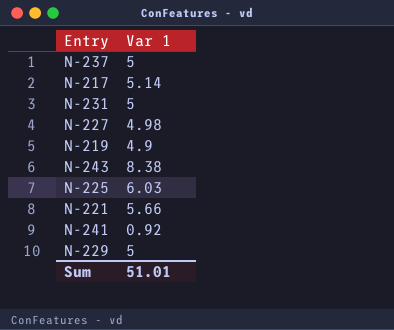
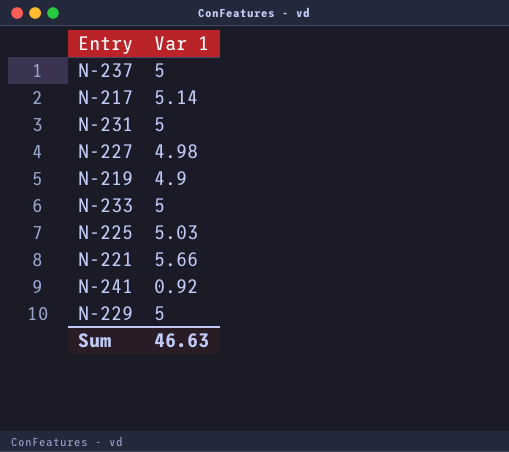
row N-243: 8.38 -> none
row N-233: none -> 5
N-225 | Var 1: 6.03 -> 5.03
Sum | Var 1: 51.01 -> 46.63

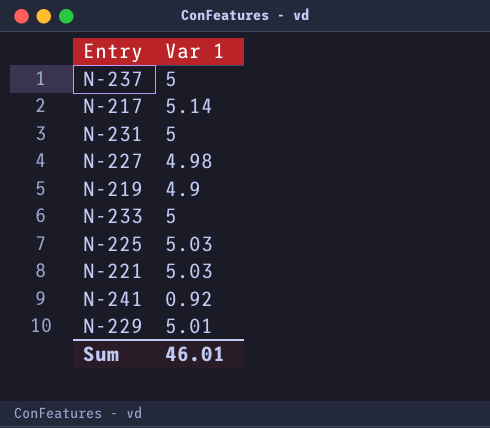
N-221 | Var 1: 5.66 -> 5.03
N-229 | Var 1: 5 -> 5.01
Sum | Var 1: 46.63 -> 46.01

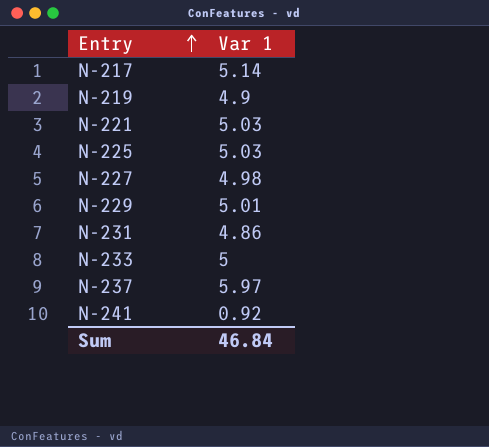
row order: none -> Entry ascending
N-231 | Var 1: 5 -> 4.86
N-237 | Var 1: 5 -> 5.97
Sum | Var 1: 46.01 -> 46.84

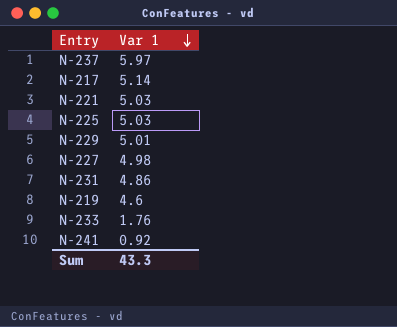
row order: Entry ascending -> Var 1 descending
N-219 | Var 1: 4.9 -> 4.6
N-233 | Var 1: 5 -> 1.76
Sum | Var 1: 46.84 -> 43.3

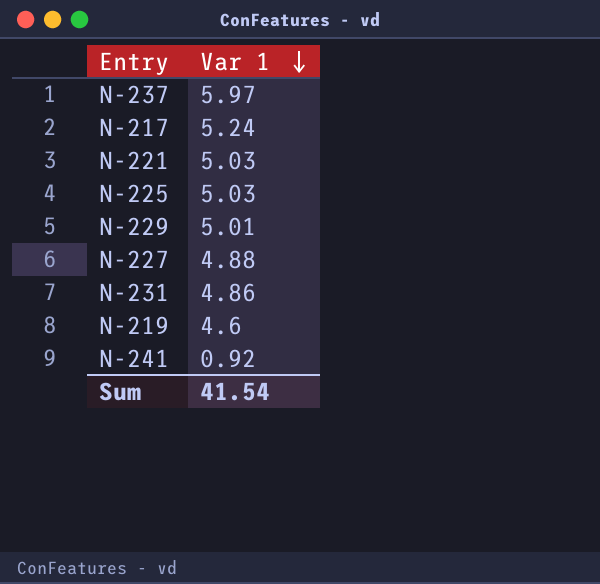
row N-233: 1.76 -> none
N-217 | Var 1: 5.14 -> 5.24
N-227 | Var 1: 4.98 -> 4.88
Sum | Var 1: 43.3 -> 41.54

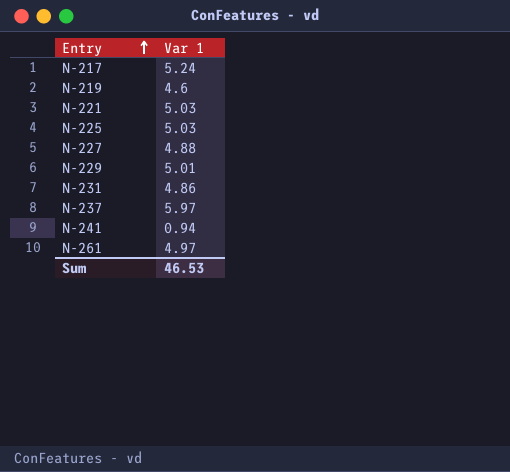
row order: Var 1 descending -> Entry ascending
N-241 | Var 1: 0.92 -> 0.94
row N-261: none -> 4.97
Sum | Var 1: 41.54 -> 46.53

